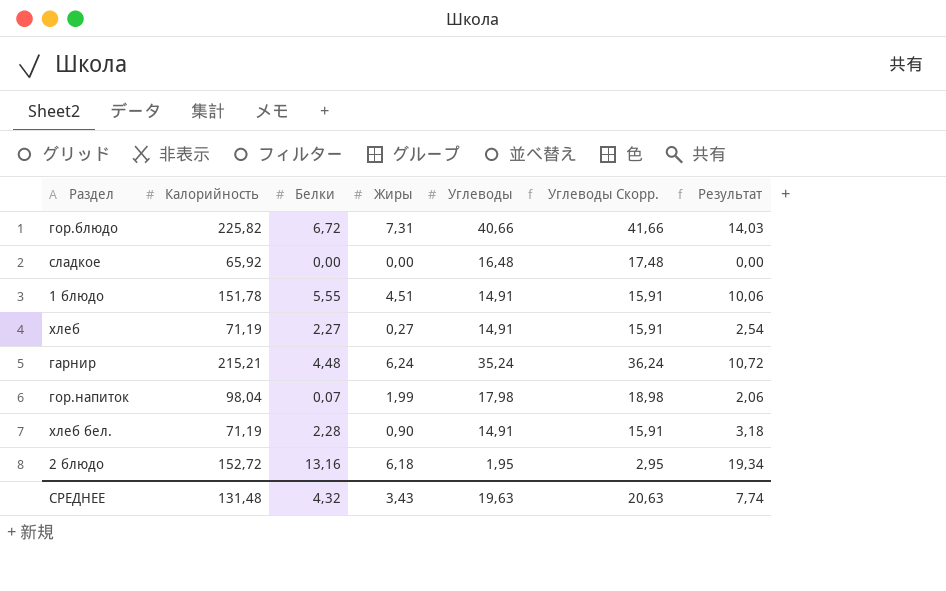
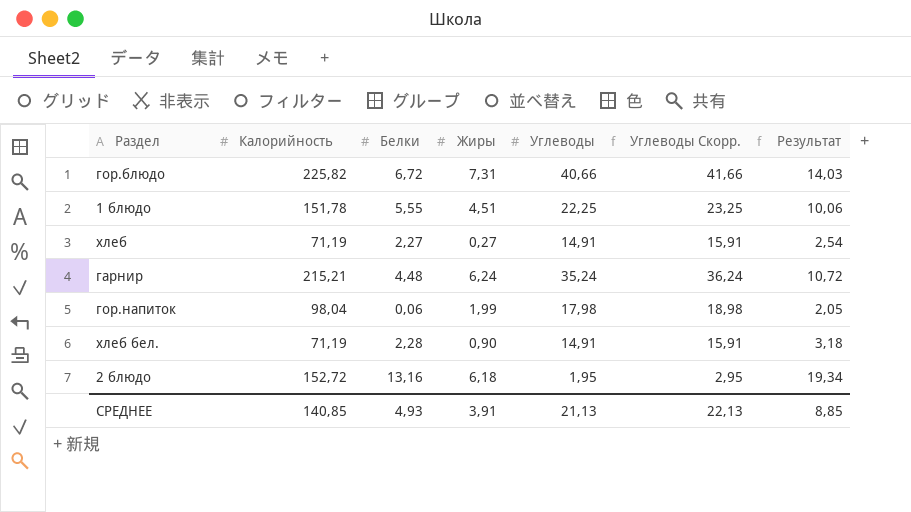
row сладкое: 65,92 | 0,00 | 0,00 | 16,48 | 17,48 | 0,00 -> none
1 блюдо | Углеводы: 14,91 -> 22,25
1 блюдо | Углеводы Скорр.: 15,91 -> 23,25
гор.напиток | Белки: 0,07 -> 0,06
гор.напиток | Результат: 2,06 -> 2,05
СРЕДНЕЕ | Калорийность: 131,48 -> 140,85
СРЕДНЕЕ | Белки: 4,32 -> 4,93
СРЕДНЕЕ | Жиры: 3,43 -> 3,91
СРЕДНЕЕ | Углеводы: 19,63 -> 21,13
СРЕДНЕЕ | Углеводы Скорр.: 20,63 -> 22,13
СРЕДНЕЕ | Результат: 7,74 -> 8,85

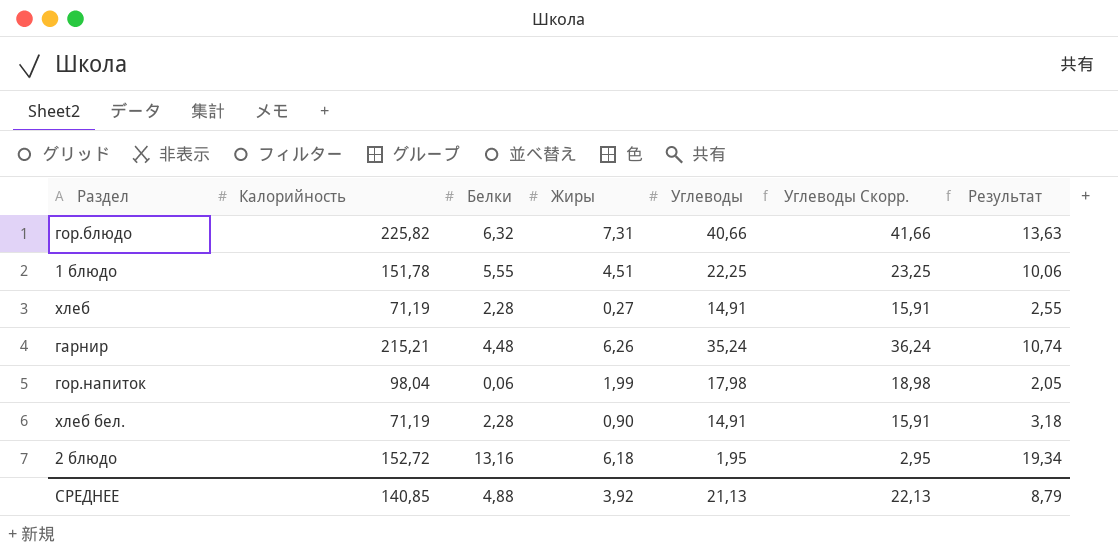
гор.блюдо | Белки: 6,72 -> 6,32
гор.блюдо | Результат: 14,03 -> 13,63
хлеб | Белки: 2,27 -> 2,28
хлеб | Результат: 2,54 -> 2,55
гарнир | Жиры: 6,24 -> 6,26
гарнир | Результат: 10,72 -> 10,74
СРЕДНЕЕ | Белки: 4,93 -> 4,88
СРЕДНЕЕ | Жиры: 3,91 -> 3,92
СРЕДНЕЕ | Результат: 8,85 -> 8,79

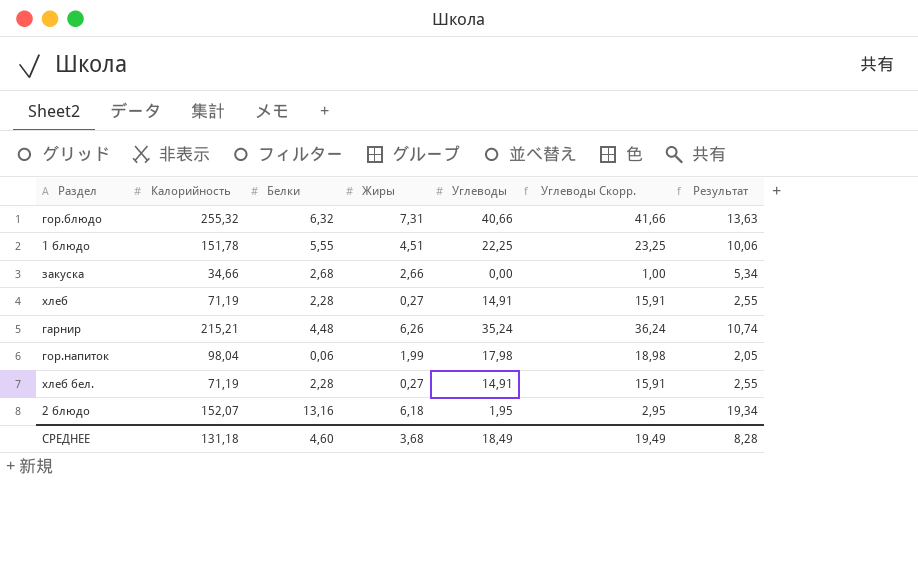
гор.блюдо | Калорийность: 225,82 -> 255,32
row закуска: none -> 34,66 | 2,68 | 2,66 | 0,00 | 1,00 | 5,34
хлеб бел. | Жиры: 0,90 -> 0,27
хлеб бел. | Результат: 3,18 -> 2,55
2 блюдо | Калорийность: 152,72 -> 152,07
СРЕДНЕЕ | Калорийность: 140,85 -> 131,18
СРЕДНЕЕ | Белки: 4,88 -> 4,60
СРЕДНЕЕ | Жиры: 3,92 -> 3,68
СРЕДНЕЕ | Углеводы: 21,13 -> 18,49
СРЕДНЕЕ | Углеводы Скорр.: 22,13 -> 19,49
СРЕДНЕЕ | Результат: 8,79 -> 8,28

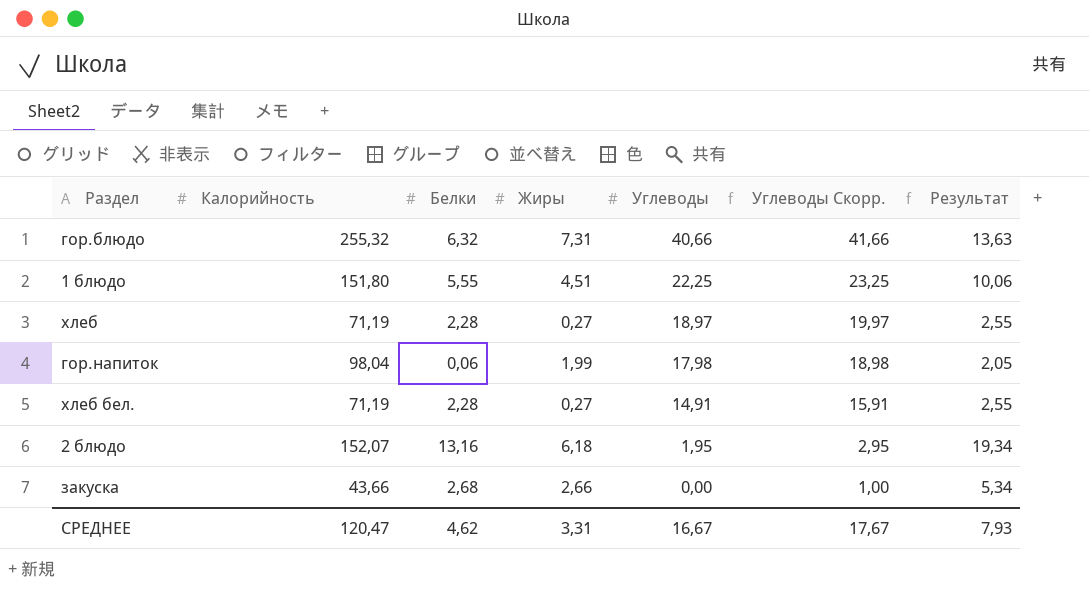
row order: none -> Углеводы descending
row гарнир: 215,21 | 4,48 | 6,26 | 35,24 | 36,24 | 10,74 -> none
1 блюдо | Калорийность: 151,78 -> 151,80
хлеб | Углеводы: 14,91 -> 18,97
хлеб | Углеводы Скорр.: 15,91 -> 19,97
закуска | Калорийность: 34,66 -> 43,66
СРЕДНЕЕ | Калорийность: 131,18 -> 120,47
СРЕДНЕЕ | Белки: 4,60 -> 4,62
СРЕДНЕЕ | Жиры: 3,68 -> 3,31
СРЕДНЕЕ | Углеводы: 18,49 -> 16,67
СРЕДНЕЕ | Углеводы Скорр.: 19,49 -> 17,67
СРЕДНЕЕ | Результат: 8,28 -> 7,93

